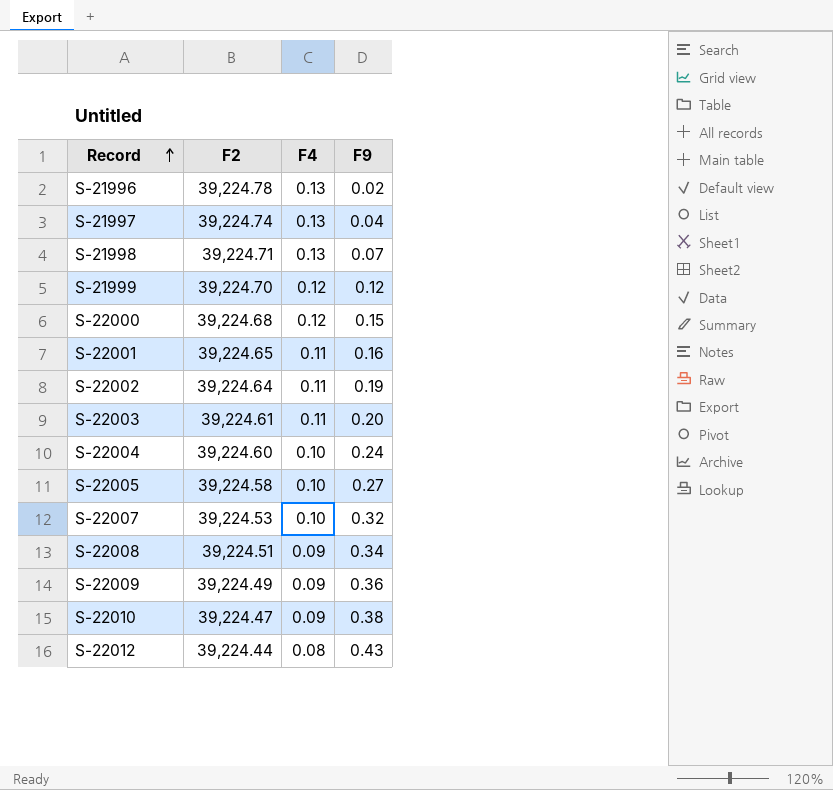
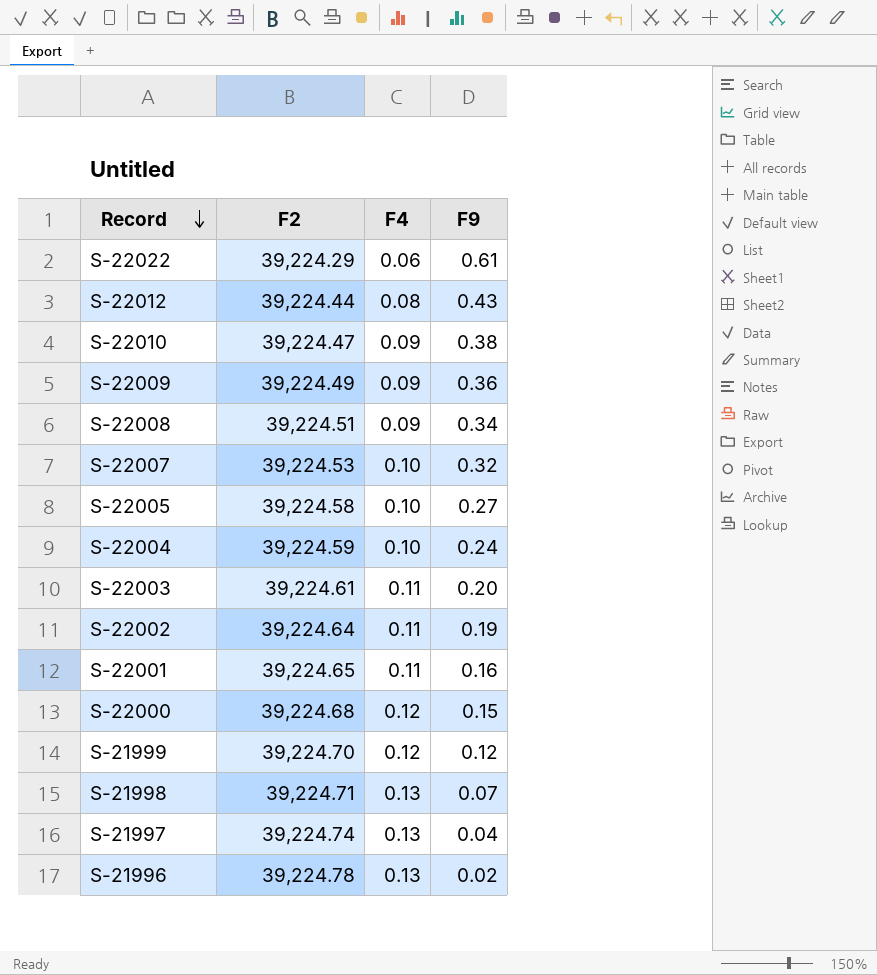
row order: Record ascending -> Record descending
row S-22022: none -> 39,224.29 | 0.06 | 0.61
S-22004 | F2: 39,224.60 -> 39,224.59

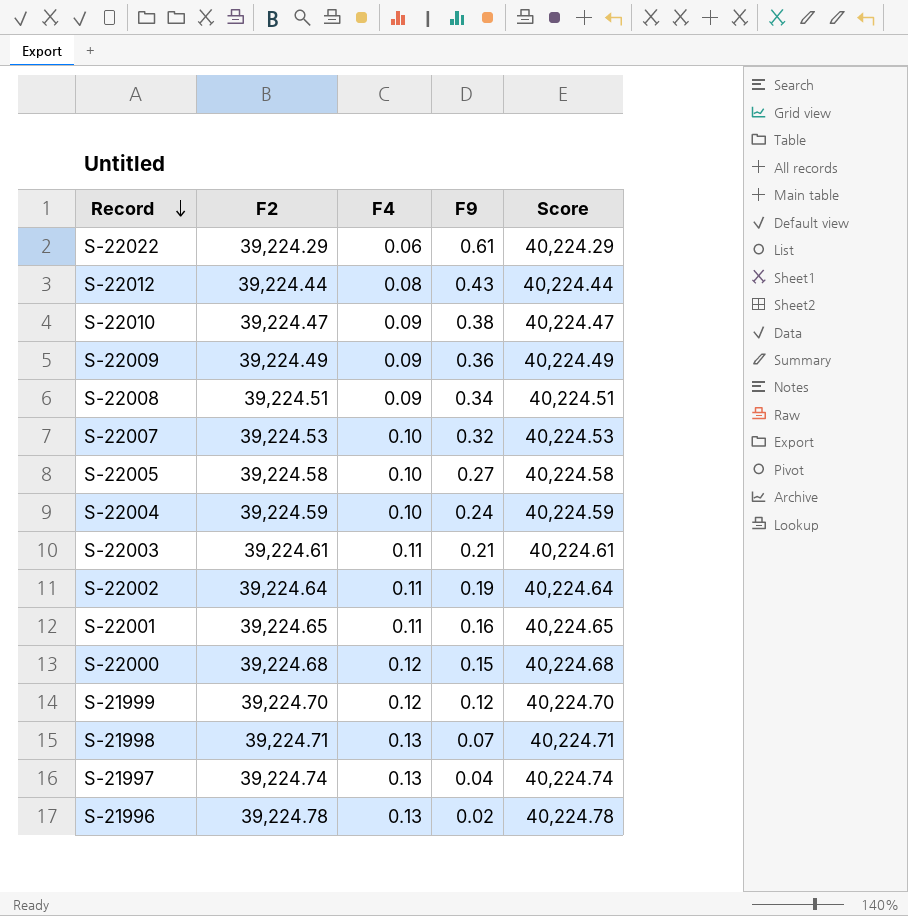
column Score | formula: none -> [F2] + 1000
S-22003 | F9: 0.20 -> 0.21

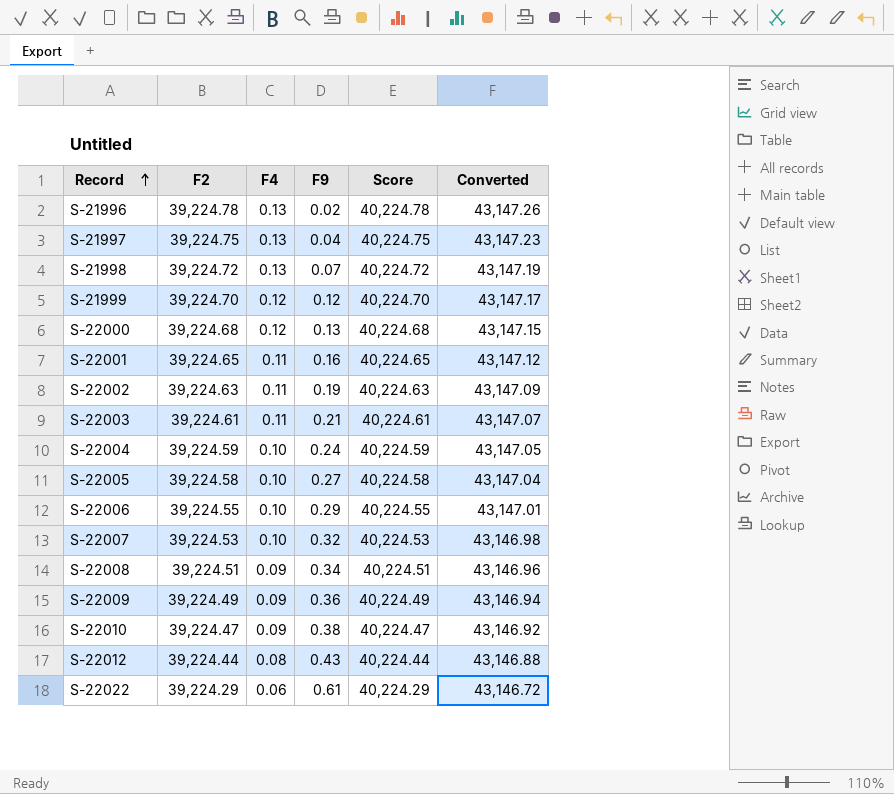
row order: Record descending -> Record ascending
column Converted | formula: none -> [F2] * 1.1
S-21997 | F2: 39,224.74 -> 39,224.75
S-21997 | Score: 40,224.74 -> 40,224.75
S-21998 | F2: 39,224.71 -> 39,224.72
S-21998 | Score: 40,224.71 -> 40,224.72
S-22000 | F9: 0.15 -> 0.13
S-22002 | F2: 39,224.64 -> 39,224.63
S-22002 | Score: 40,224.64 -> 40,224.63
row S-22006: none -> 39,224.55 | 0.10 | 0.29 | 40,224.55 | 43,147.01

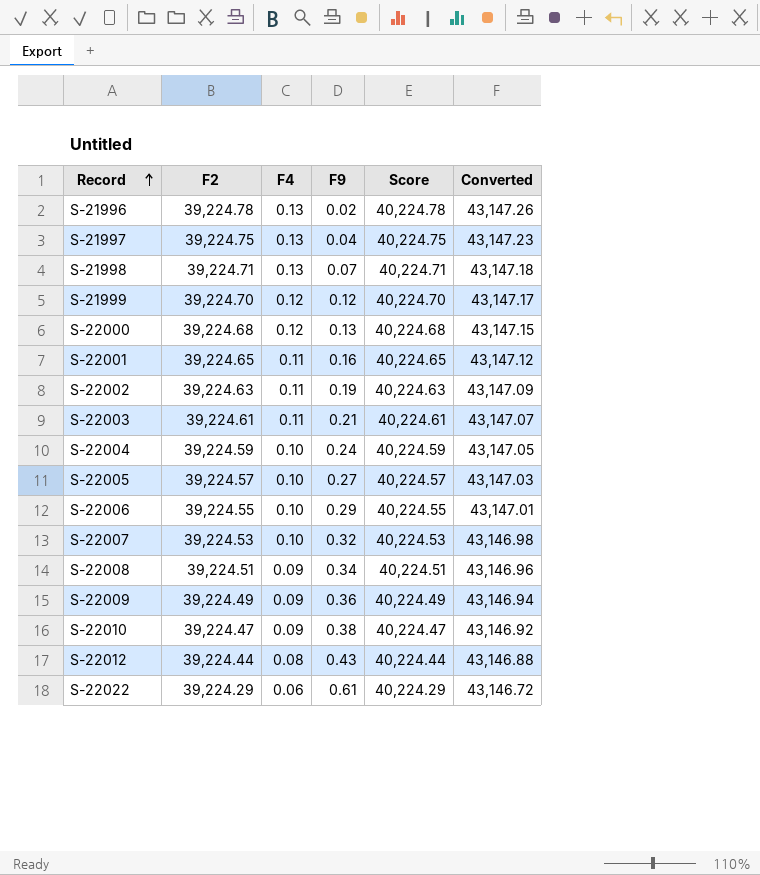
S-21998 | F2: 39,224.72 -> 39,224.71
S-21998 | Score: 40,224.72 -> 40,224.71
S-21998 | Converted: 43,147.19 -> 43,147.18
S-22005 | F2: 39,224.58 -> 39,224.57
S-22005 | Score: 40,224.58 -> 40,224.57
S-22005 | Converted: 43,147.04 -> 43,147.03

